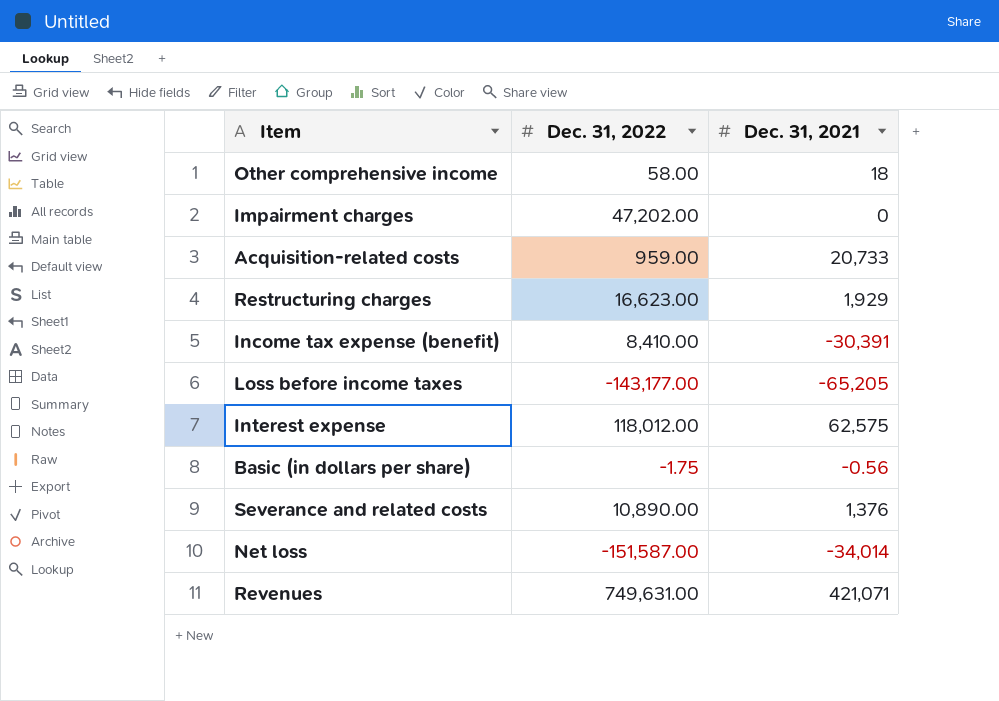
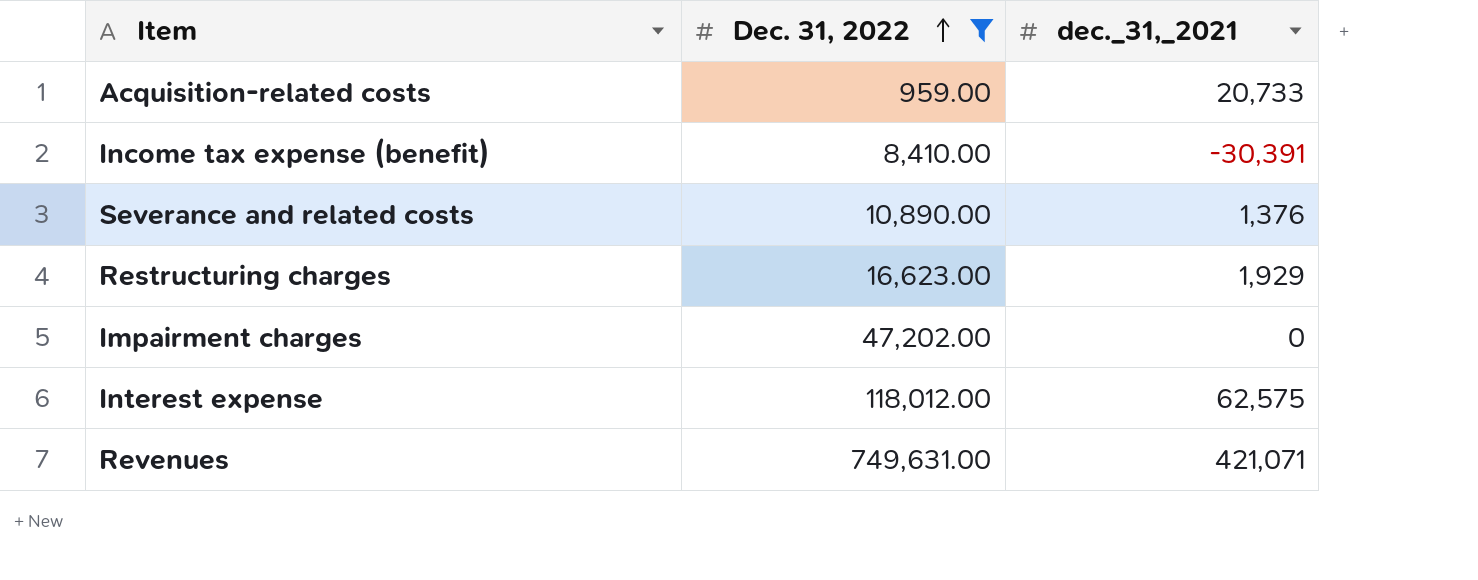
filter: none -> Dec. 31, 2022 >= 959.00
row order: none -> Dec. 31, 2022 ascending
column name: Dec. 31, 2021 -> dec._31,_2021

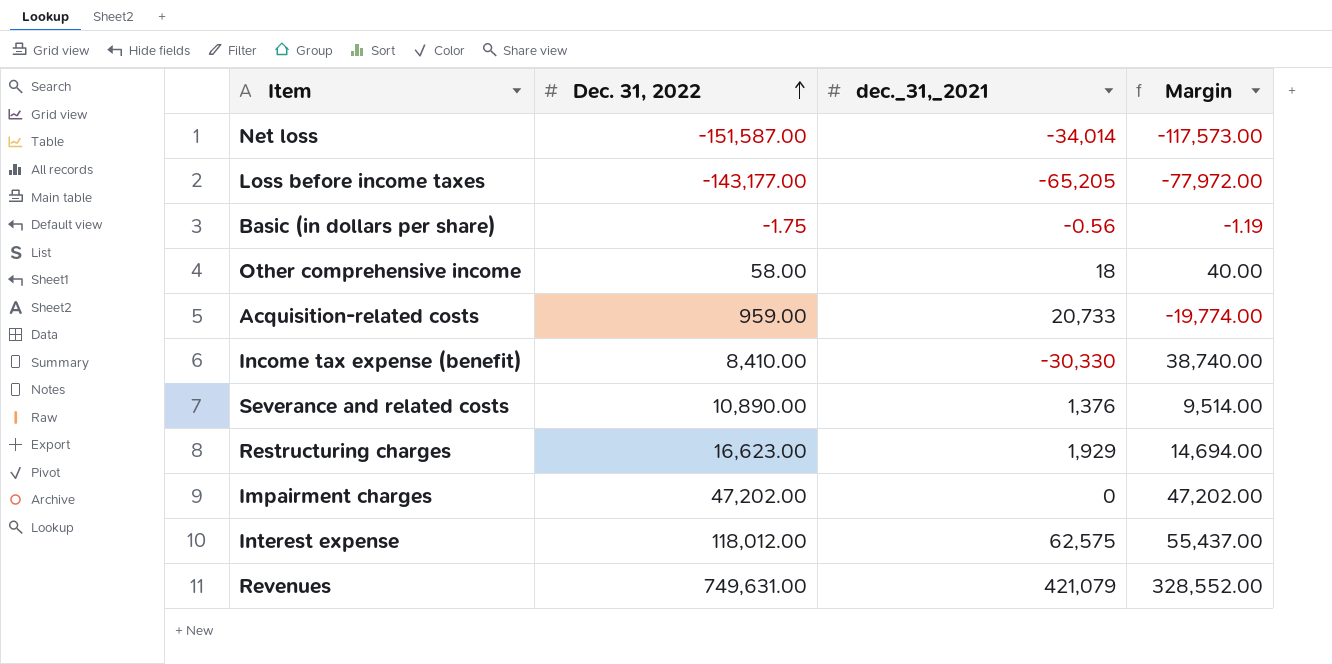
filter: Dec. 31, 2022 >= 959.00 -> none
column Margin | formula: none -> [Dec. 31, 2022] - [dec._31,_2021]
Income tax expense (benefit) | dec._31,_2021: -30,391 -> -30,330
Revenues | dec._31,_2021: 421,071 -> 421,079

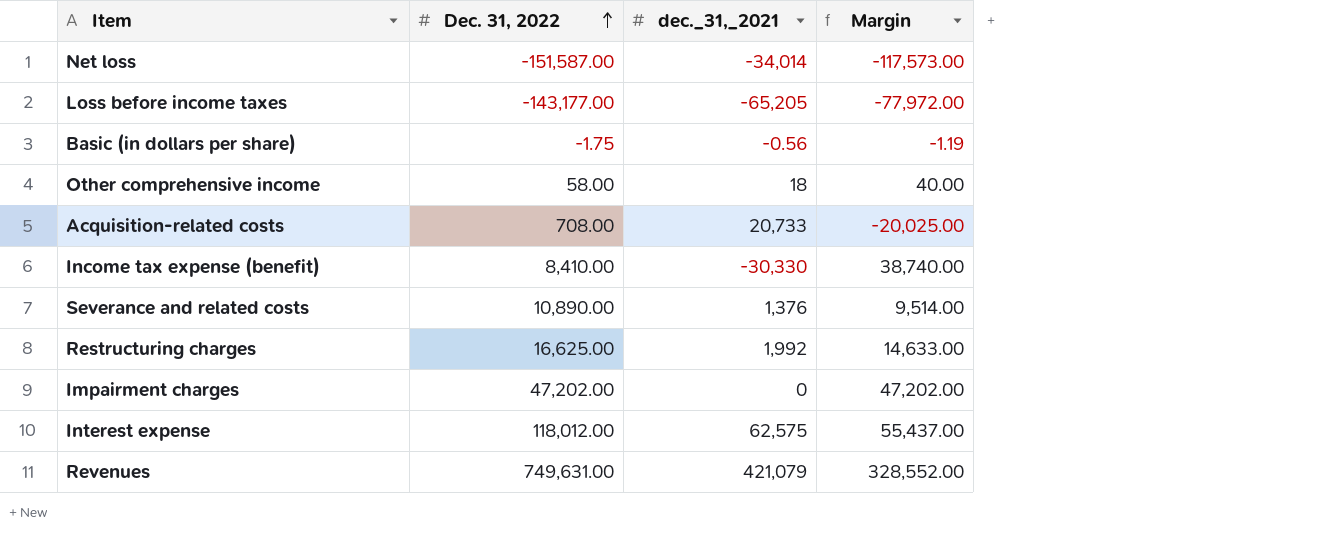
Acquisition-related costs | Dec. 31, 2022: 959.00 -> 708.00
Acquisition-related costs | Margin: -19,774.00 -> -20,025.00
Restructuring charges | Dec. 31, 2022: 16,623.00 -> 16,625.00
Restructuring charges | dec._31,_2021: 1,929 -> 1,992
Restructuring charges | Margin: 14,694.00 -> 14,633.00

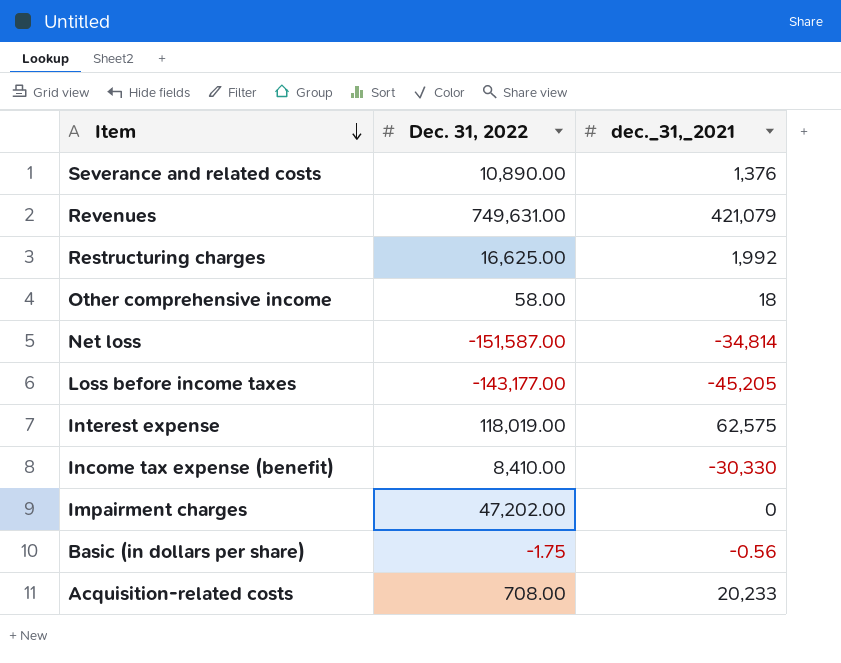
row order: Dec. 31, 2022 ascending -> Item descending
column Margin | formula: [Dec. 31, 2022] - [dec._31,_2021] -> none
Net loss | dec._31,_2021: -34,014 -> -34,814
Loss before income taxes | dec._31,_2021: -65,205 -> -45,205
Interest expense | Dec. 31, 2022: 118,012.00 -> 118,019.00
Acquisition-related costs | dec._31,_2021: 20,733 -> 20,233

